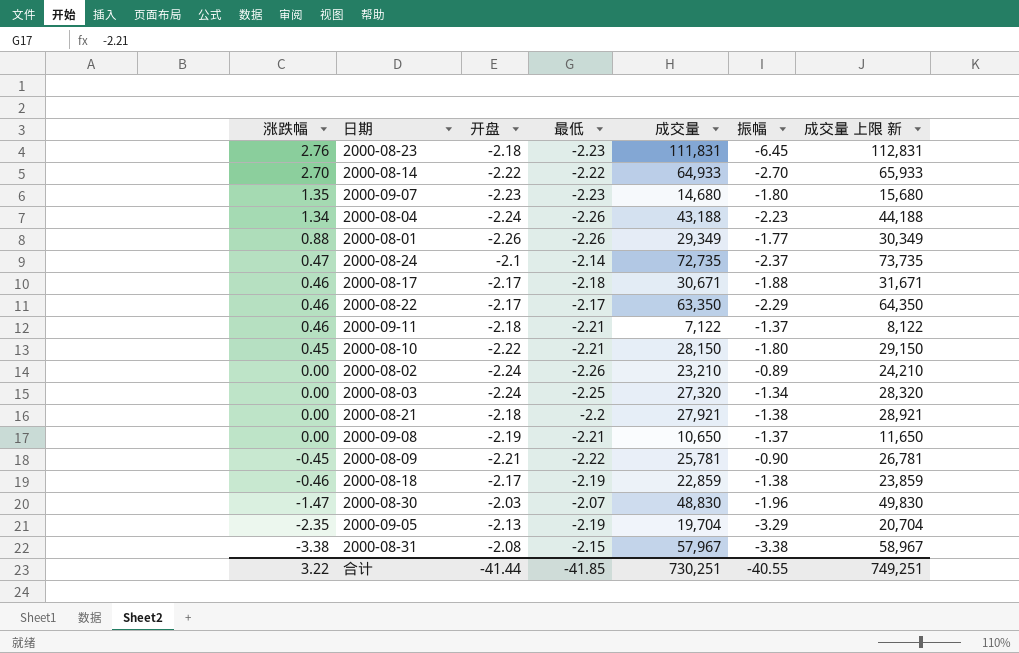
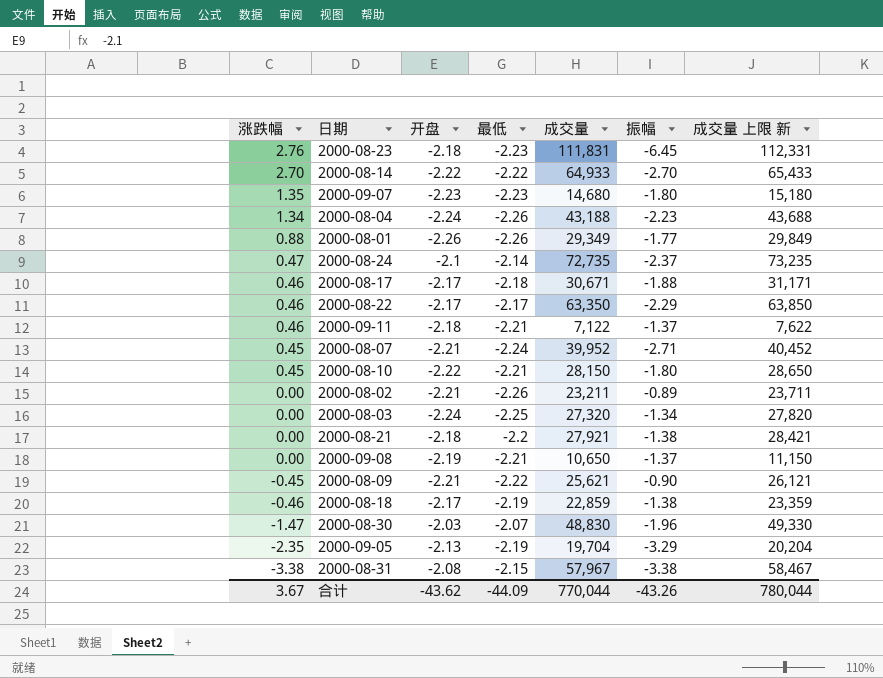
column 成交量 上限 新 | formula: [成交量] + 1000 -> [成交量] + 500
row 2000-08-07: none -> 0.45 | -2.21 | -2.24 | 39,952 | -2.71 | 40,452
2000-08-02 | 开盘: -2.24 -> -2.21
2000-08-02 | 成交量: 23,210 -> 23,211
2000-08-09 | 成交量: 25,781 -> 25,621
合计 | 涨跌幅: 3.22 -> 3.67
合计 | 开盘: -41.44 -> -43.62
合计 | 最低: -41.85 -> -44.09
合计 | 成交量: 730,251 -> 770,044
合计 | 振幅: -40.55 -> -43.26
合计 | 成交量 上限 新: 749,251 -> 780,044

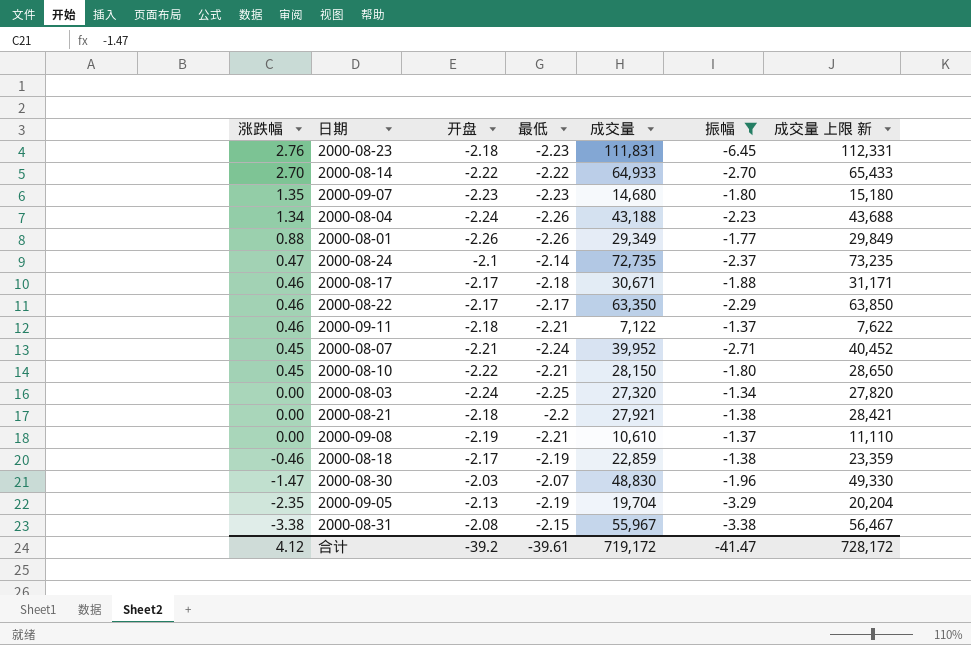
filter: none -> 振幅 <= -1.34
2000-09-08 | 成交量: 10,650 -> 10,610
2000-09-08 | 成交量 上限 新: 11,150 -> 11,110
2000-08-31 | 成交量: 57,967 -> 55,967
2000-08-31 | 成交量 上限 新: 58,467 -> 56,467
合计 | 涨跌幅: 3.67 -> 4.12
合计 | 开盘: -43.62 -> -39.2
合计 | 最低: -44.09 -> -39.61
合计 | 成交量: 770,044 -> 719,172
合计 | 振幅: -43.26 -> -41.47
合计 | 成交量 上限 新: 780,044 -> 728,172

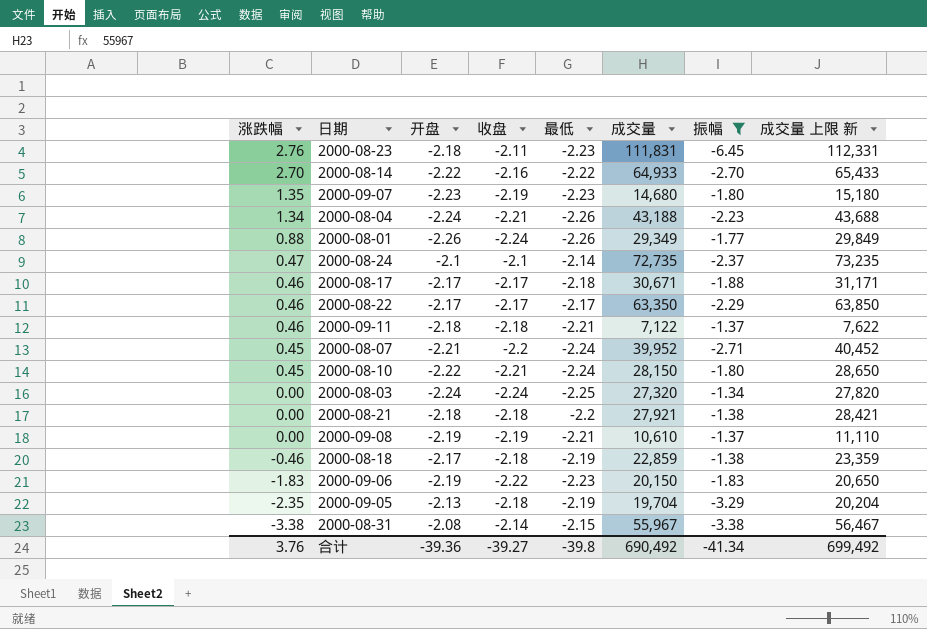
column 收盘 | position: none -> 4
row 2000-08-30: -1.47 | -2.03 | -2.07 | 48,830 | -1.96 | 49,330 -> none
2000-08-10 | 最低: -2.21 -> -2.24
row 2000-09-06: none -> -1.83 | -2.19 | -2.22 | -2.23 | 20,150 | -1.83 | 20,650
合计 | 涨跌幅: 4.12 -> 3.76
合计 | 开盘: -39.2 -> -39.36
合计 | 最低: -39.61 -> -39.8
合计 | 成交量: 719,172 -> 690,492
合计 | 振幅: -41.47 -> -41.34
合计 | 成交量 上限 新: 728,172 -> 699,492

